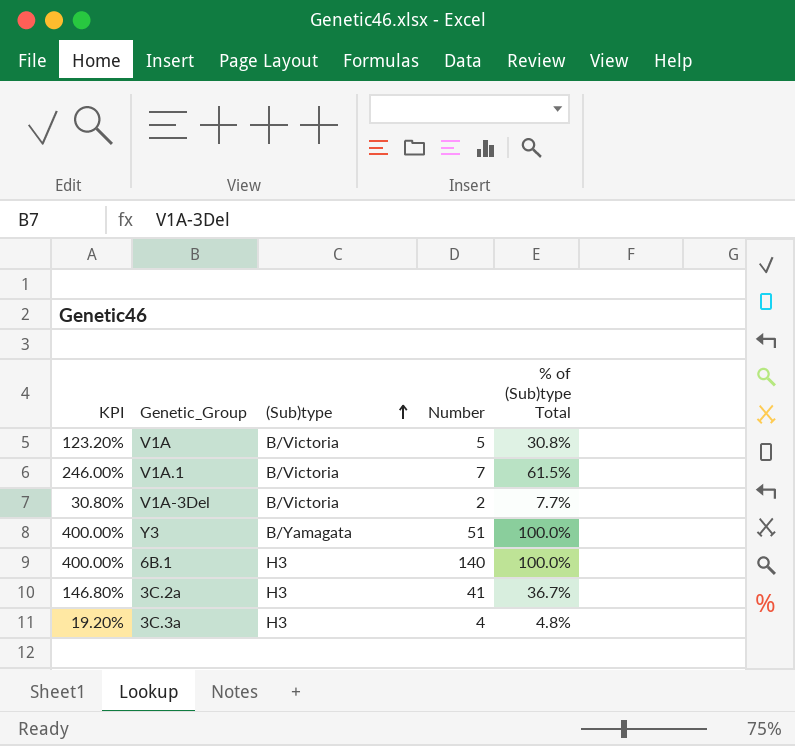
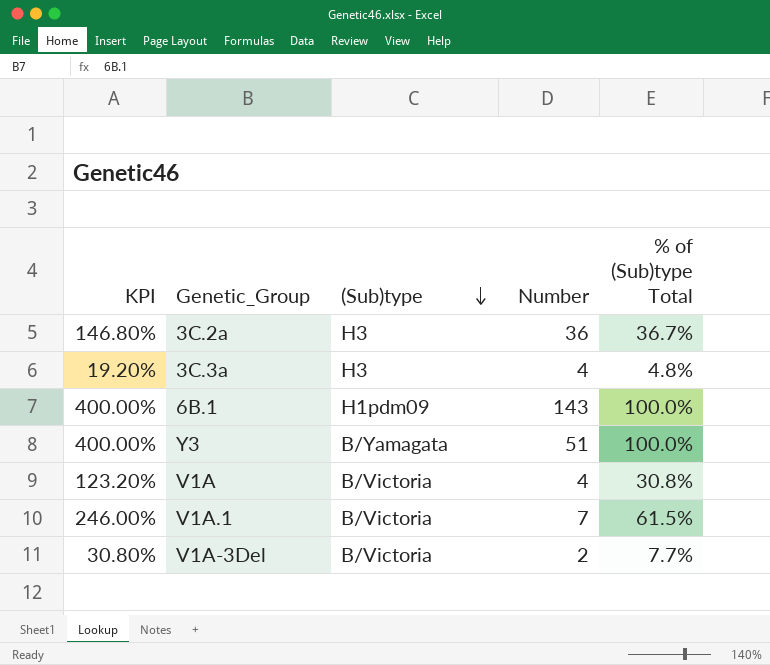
row order: (Sub)type ascending -> (Sub)type descending
3C.2a | Number: 41 -> 36
6B.1 | (Sub)type: H3 -> H1pdm09
6B.1 | Number: 140 -> 143
V1A | Number: 5 -> 4

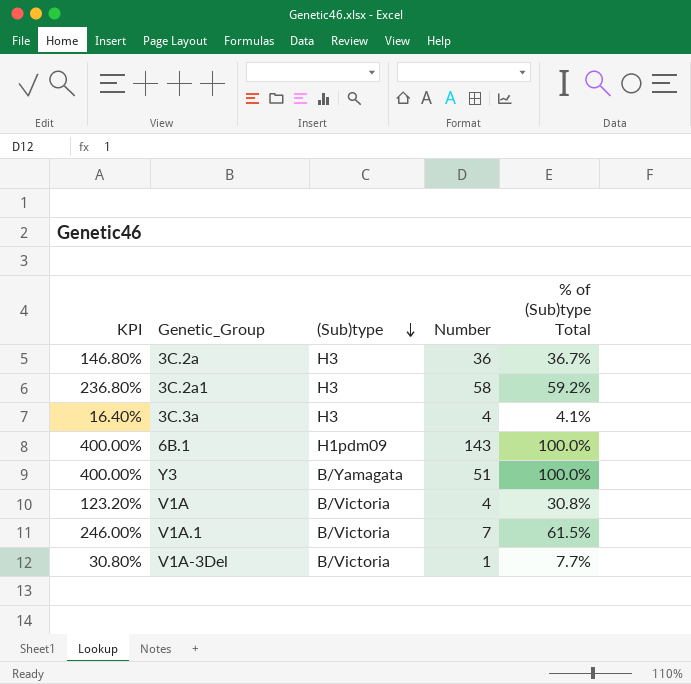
row 3C.2a1: none -> 236.80% | H3 | 58 | 59.2%
3C.3a | KPI: 19.20% -> 16.40%
3C.3a | % of (Sub)type Total: 4.8% -> 4.1%
V1A-3Del | Number: 2 -> 1

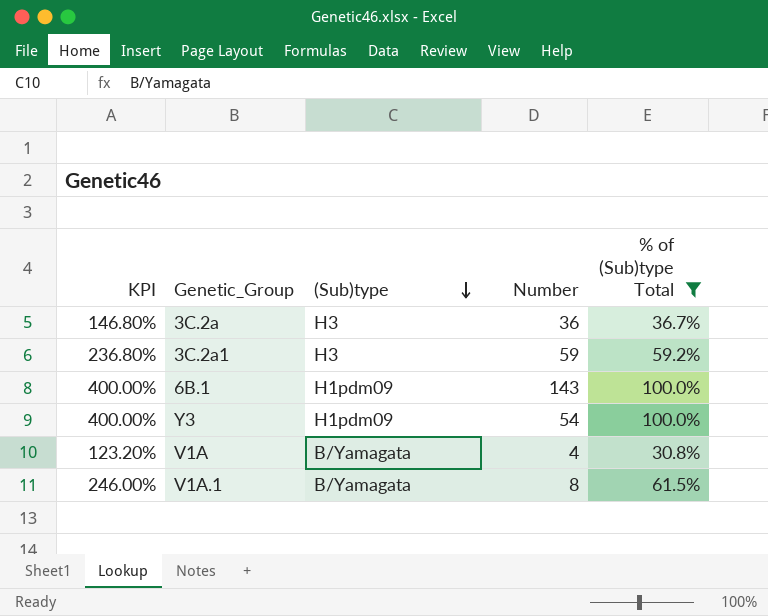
filter: none -> % of (Sub)type Total >= 30.8%
3C.2a1 | Number: 58 -> 59
Y3 | (Sub)type: B/Yamagata -> H1pdm09
Y3 | Number: 51 -> 54
V1A | (Sub)type: B/Victoria -> B/Yamagata
V1A.1 | (Sub)type: B/Victoria -> B/Yamagata
V1A.1 | Number: 7 -> 8

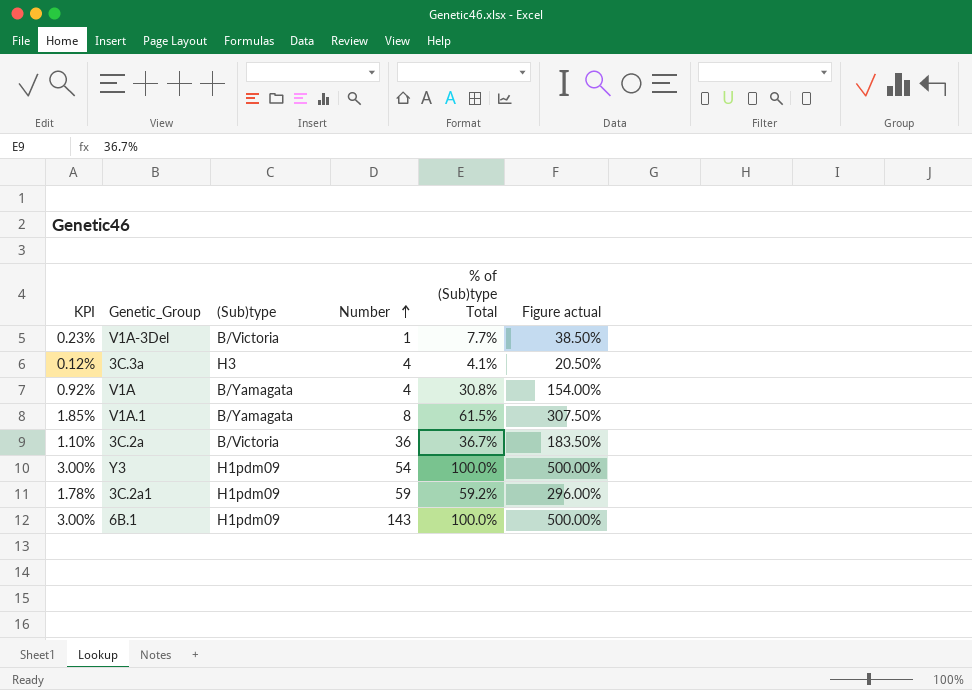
filter: % of (Sub)type Total >= 30.8% -> none
row order: (Sub)type descending -> Number ascending
column KPI | formula: [% of (Sub)type Total] * 4 -> [% of (Sub)type Total] * 0.03
column Figure actual | formula: none -> [% of (Sub)type Total] * 5
3C.2a | (Sub)type: H3 -> B/Victoria
3C.2a1 | (Sub)type: H3 -> H1pdm09

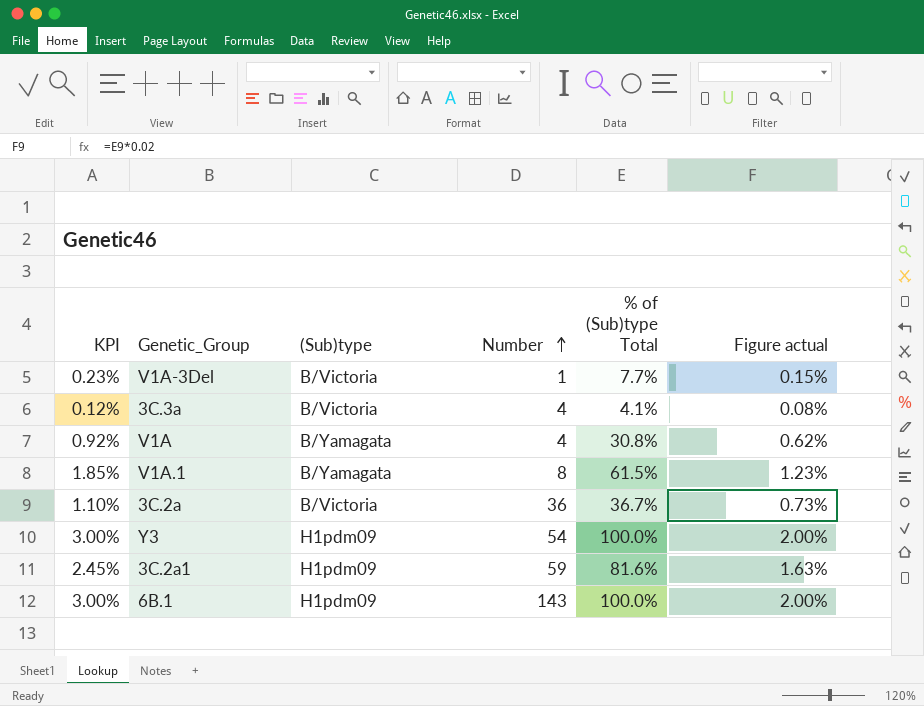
column Figure actual | formula: [% of (Sub)type Total] * 5 -> [% of (Sub)type Total] * 0.02
3C.3a | (Sub)type: H3 -> B/Victoria
3C.2a1 | KPI: 1.78% -> 2.45%
3C.2a1 | % of (Sub)type Total: 59.2% -> 81.6%

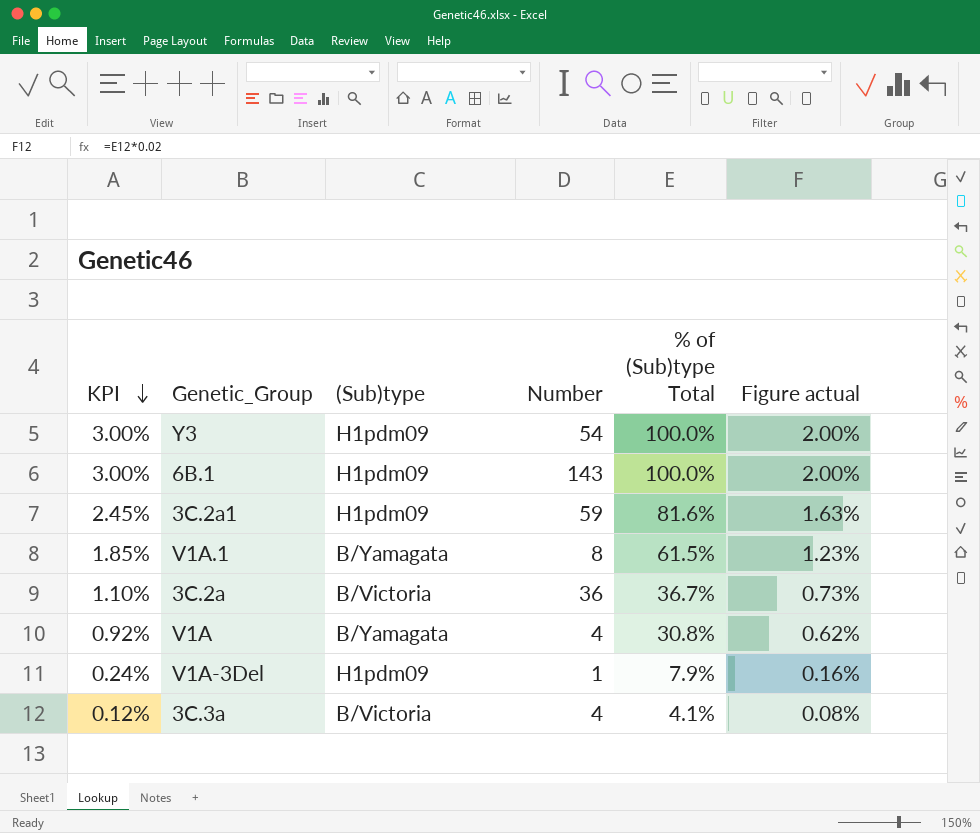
row order: Number ascending -> KPI descending
V1A-3Del | KPI: 0.23% -> 0.24%
V1A-3Del | (Sub)type: B/Victoria -> H1pdm09
V1A-3Del | % of (Sub)type Total: 7.7% -> 7.9%
V1A-3Del | Figure actual: 0.15% -> 0.16%

